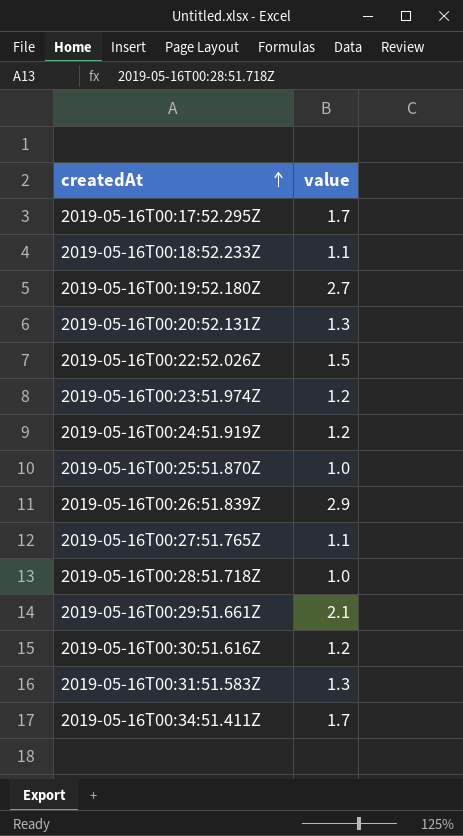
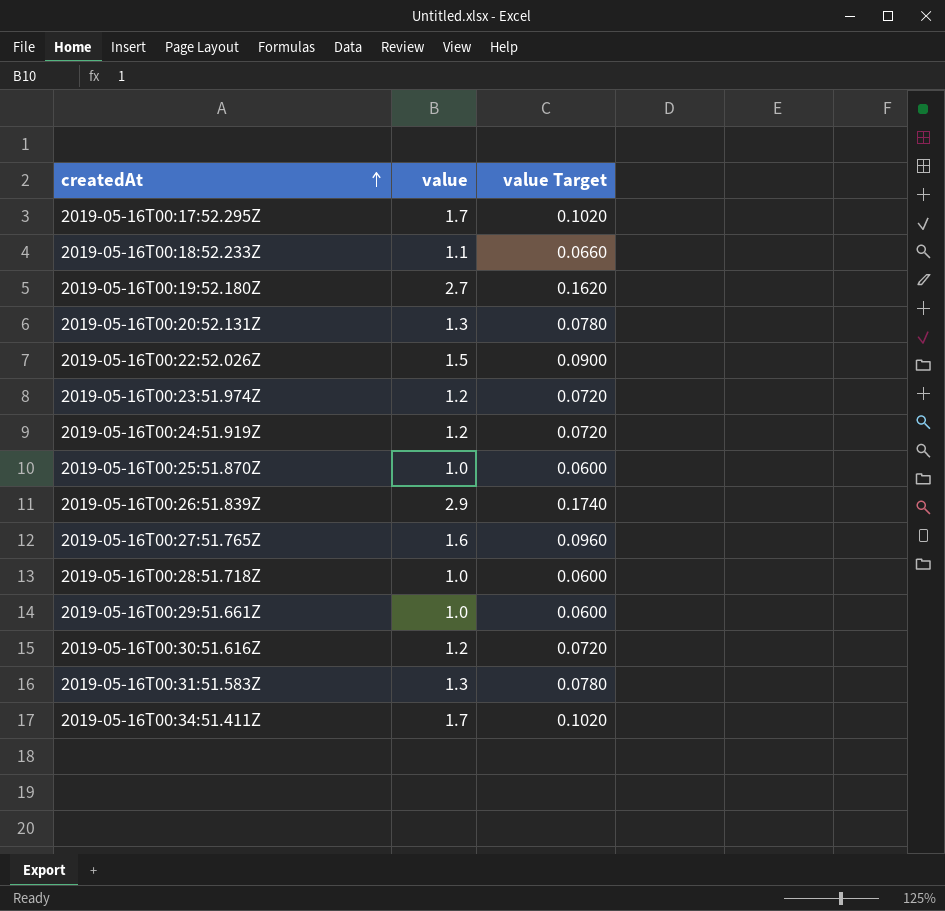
column value Target | formula: none -> [value] * 0.06
2019-05-16T00:27:51.765Z | value: 1.1 -> 1.6
2019-05-16T00:29:51.661Z | value: 2.1 -> 1.0

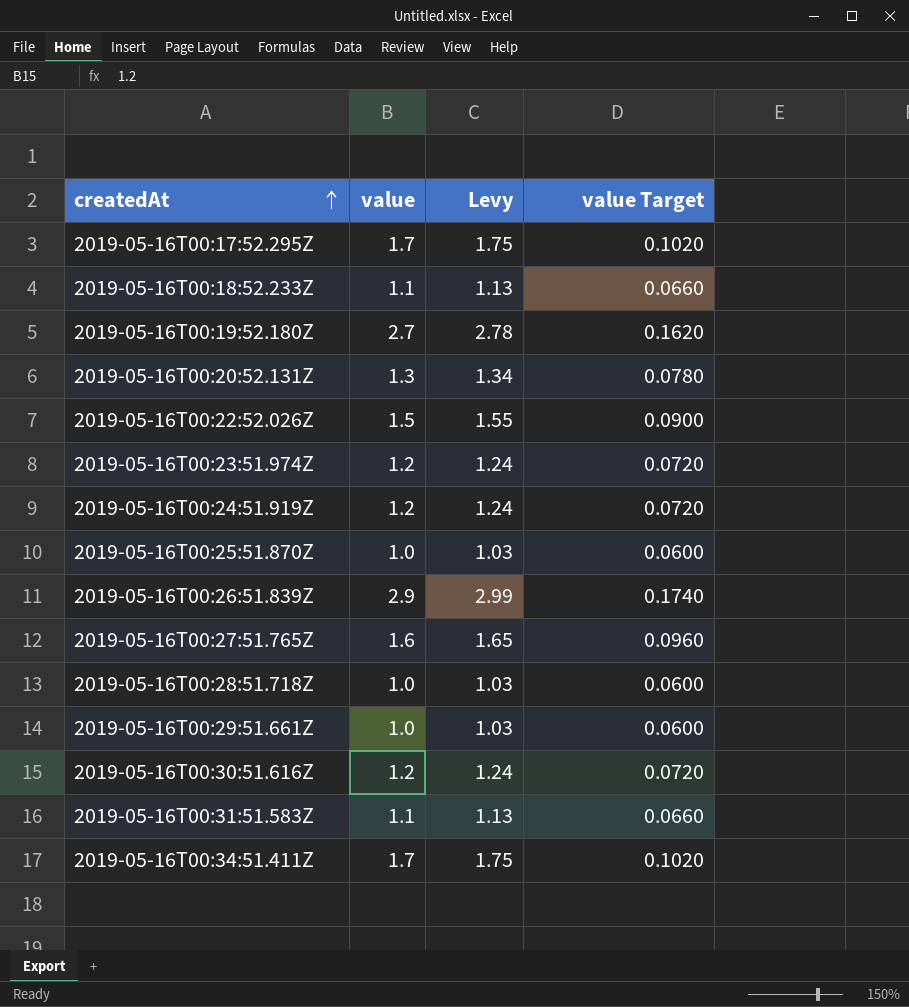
column Levy | formula: none -> [value] * 1.03
2019-05-16T00:31:51.583Z | value: 1.3 -> 1.1
2019-05-16T00:31:51.583Z | value Target: 0.0780 -> 0.0660

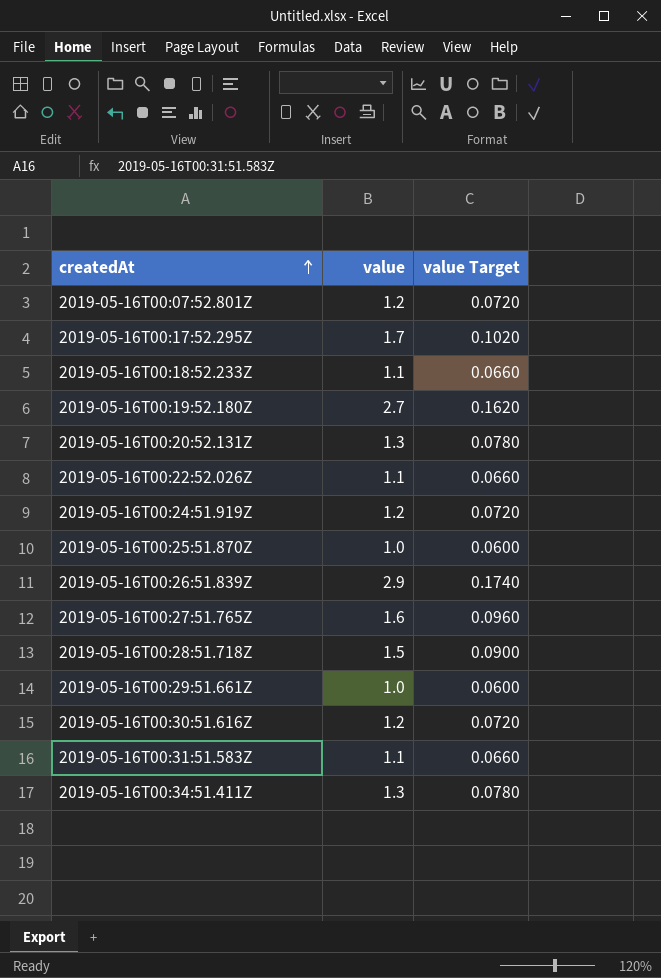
column Levy | formula: [value] * 1.03 -> none
row 2019-05-16T00:23:51.974Z: 1.2 | 1.24 | 0.0720 -> none
row 2019-05-16T00:07:52.801Z: none -> 1.2 | 0.0720
2019-05-16T00:22:52.026Z | value: 1.5 -> 1.1
2019-05-16T00:22:52.026Z | value Target: 0.0900 -> 0.0660
2019-05-16T00:28:51.718Z | value: 1.0 -> 1.5
2019-05-16T00:28:51.718Z | value Target: 0.0600 -> 0.0900
2019-05-16T00:34:51.411Z | value: 1.7 -> 1.3
2019-05-16T00:34:51.411Z | value Target: 0.1020 -> 0.0780

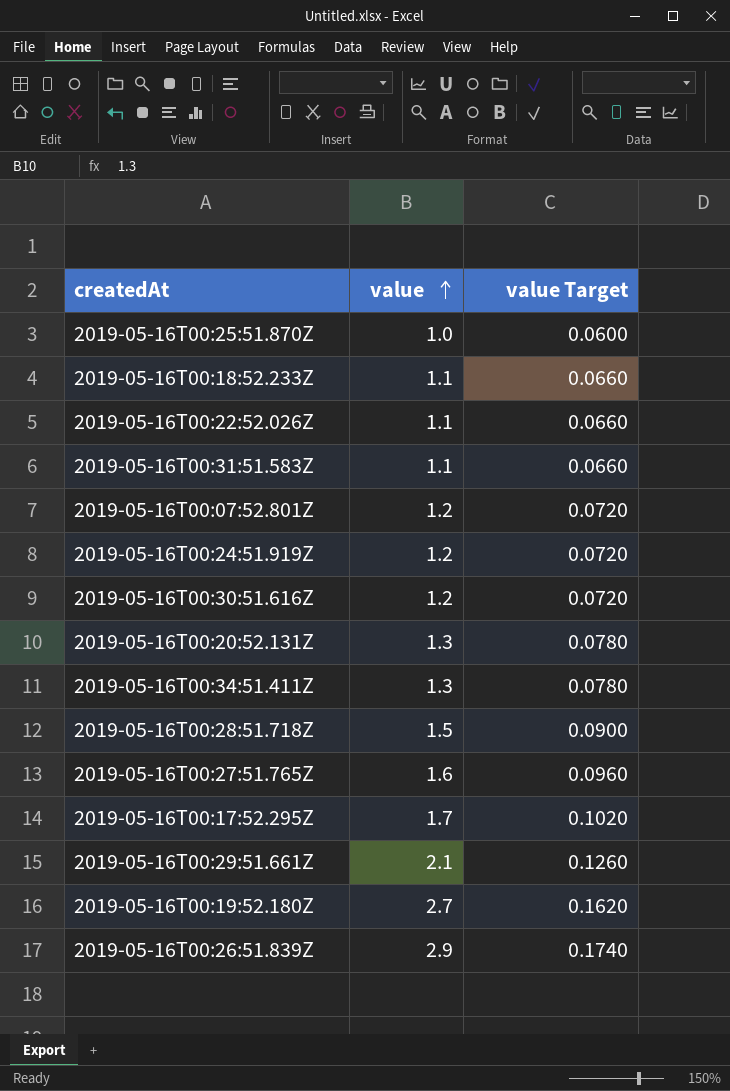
row order: createdAt ascending -> value ascending
2019-05-16T00:29:51.661Z | value: 1.0 -> 2.1
2019-05-16T00:29:51.661Z | value Target: 0.0600 -> 0.1260

